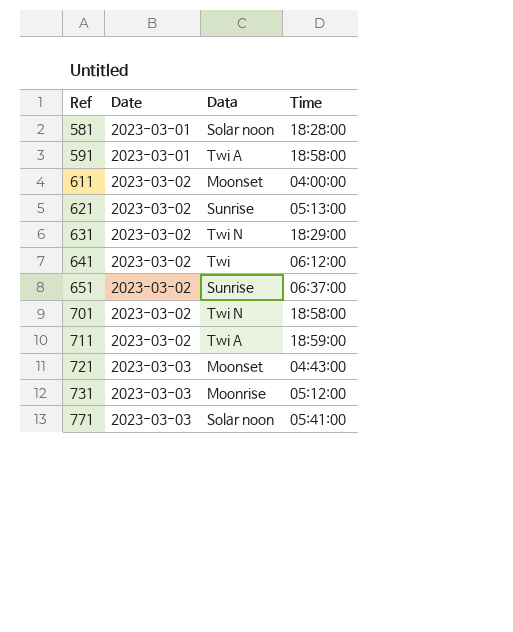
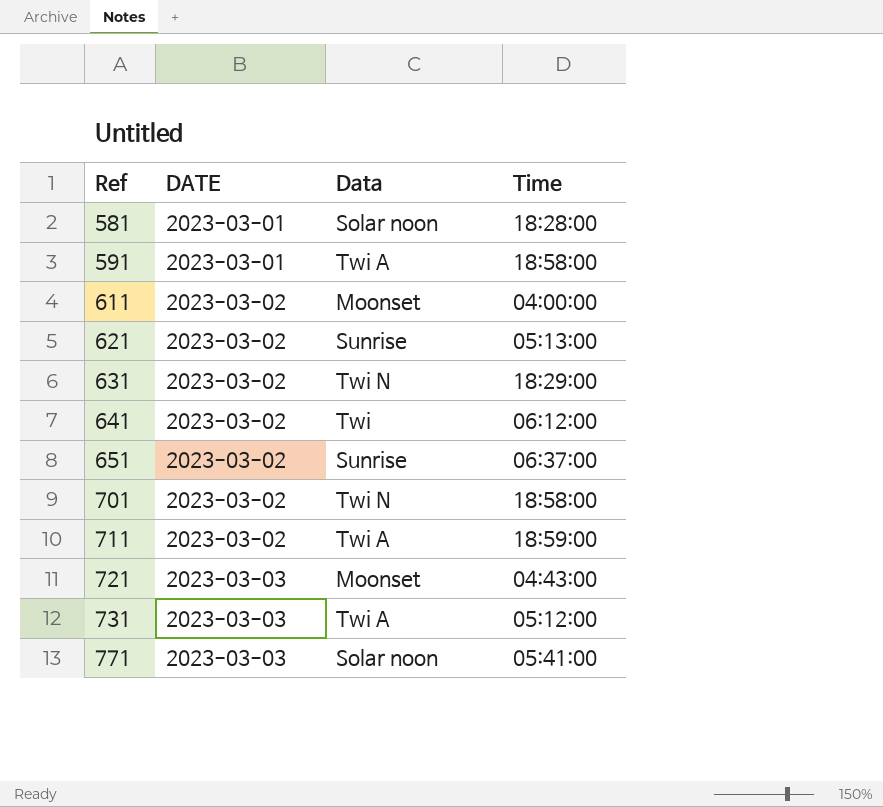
column name: Date -> DATE
731 | Data: Moonrise -> Twi A

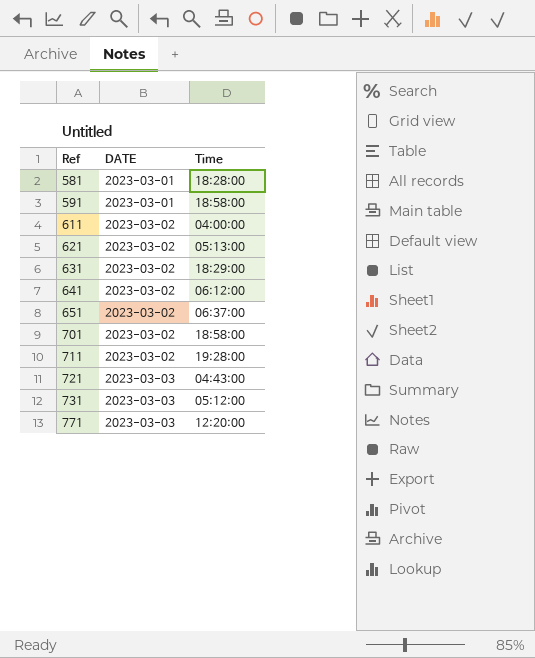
column Data | position: 3 -> none
711 | Time: 18:59:00 -> 19:28:00
771 | Time: 05:41:00 -> 12:20:00

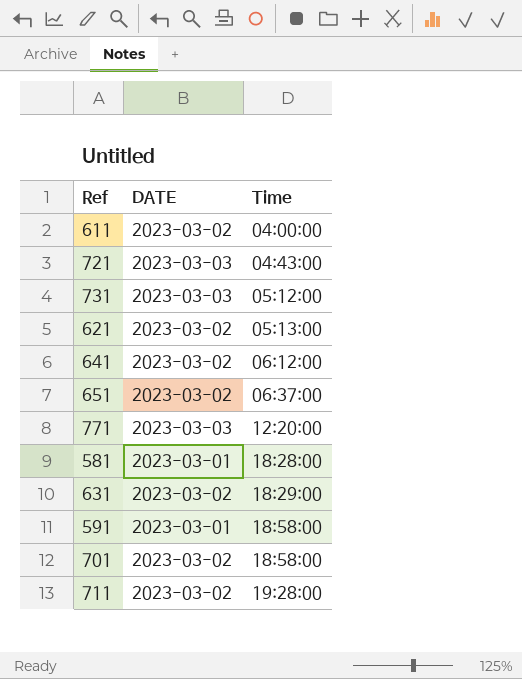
row order: Ref ascending -> Time ascending

